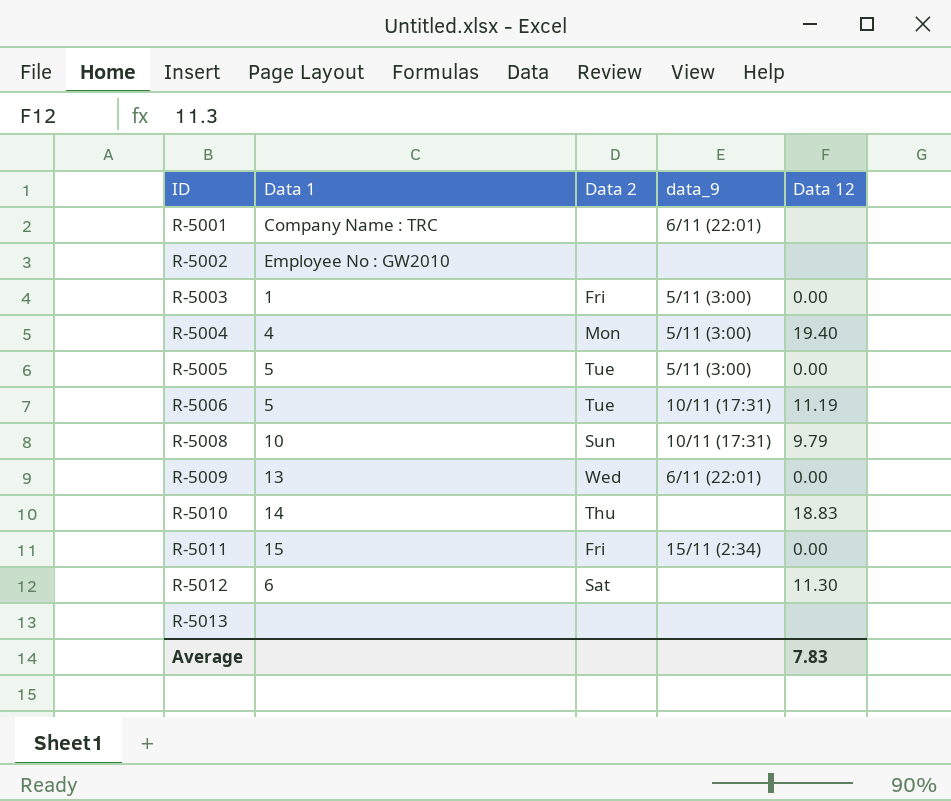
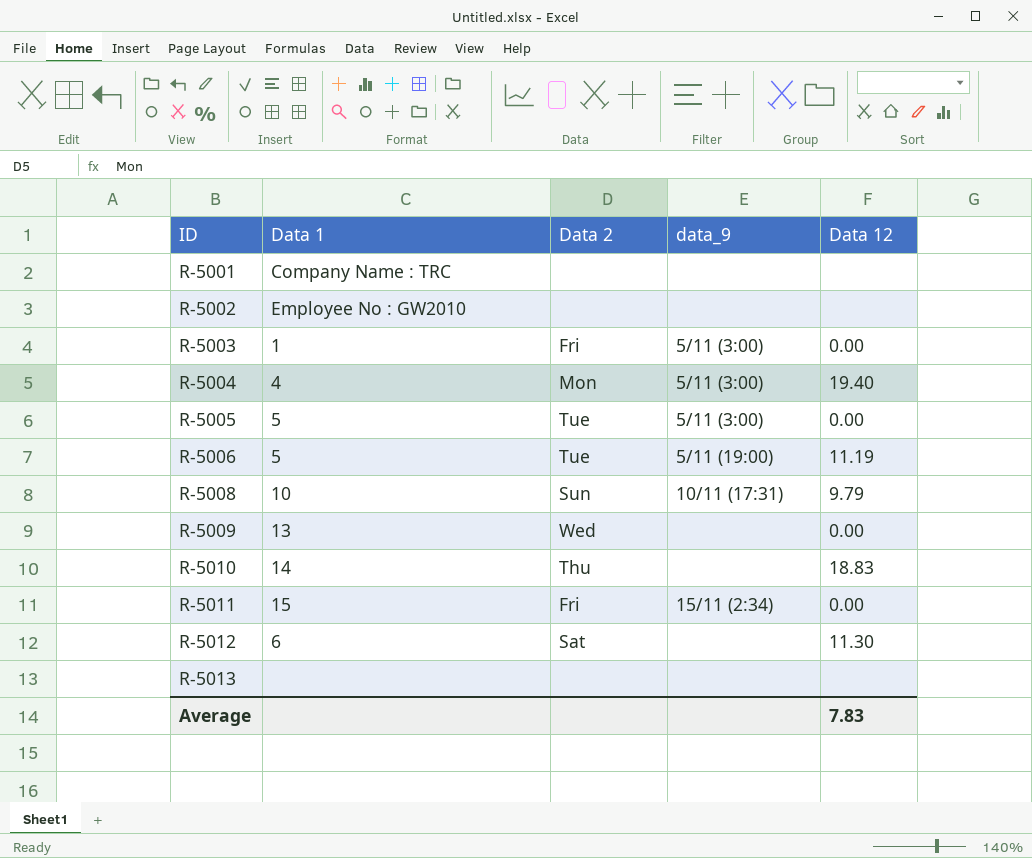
R-5001 | data_9: 6/11 (22:01) -> none
R-5006 | data_9: 10/11 (17:31) -> 5/11 (19:00)
R-5009 | data_9: 6/11 (22:01) -> none

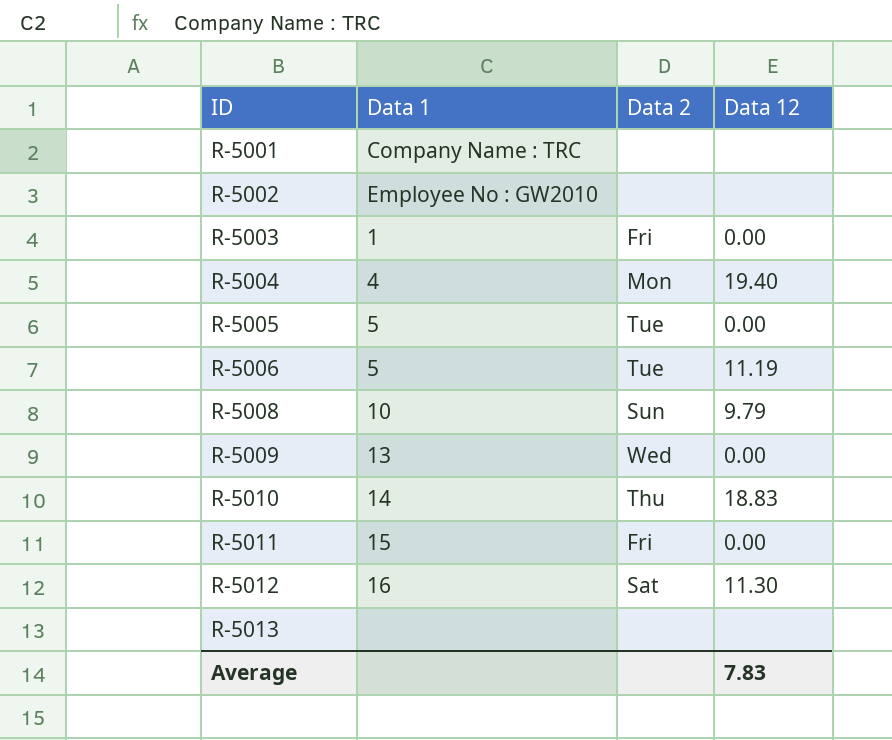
column data_9 | position: 4 -> none
R-5012 | Data 1: 6 -> 16

